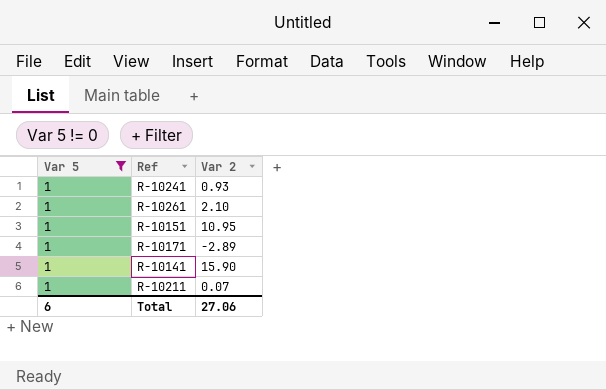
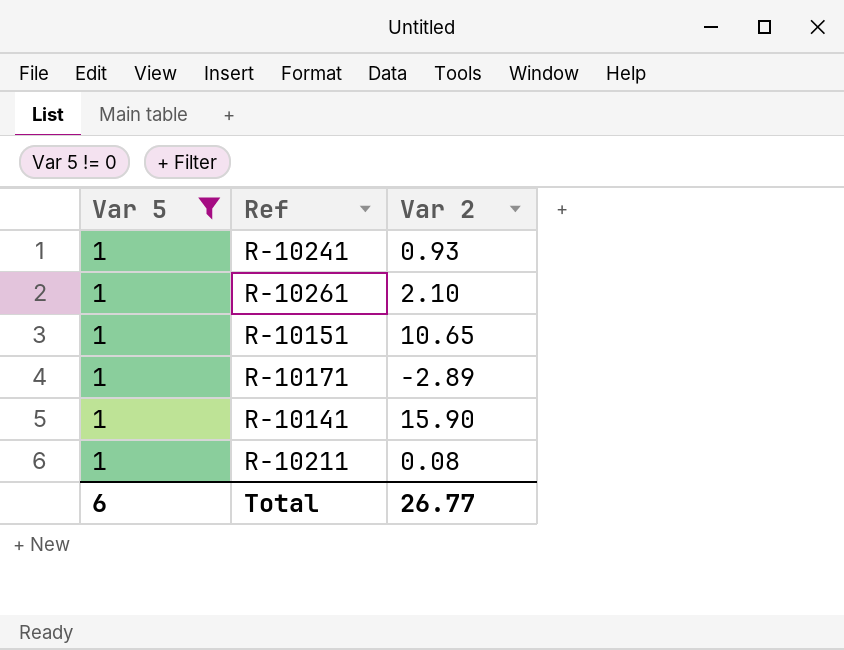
R-10151 | Var 2: 10.95 -> 10.65
R-10211 | Var 2: 0.07 -> 0.08
Total | Var 2: 27.06 -> 26.77

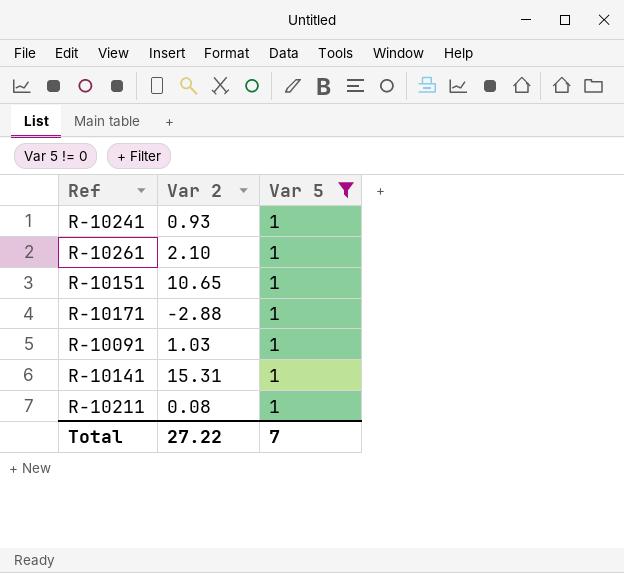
column Var 5 | position: 1 -> 3
R-10171 | Var 2: -2.89 -> -2.88
row R-10091: none -> 1.03 | 1
R-10141 | Var 2: 15.90 -> 15.31
Total | Var 2: 26.77 -> 27.22
Total | Var 5: 6 -> 7

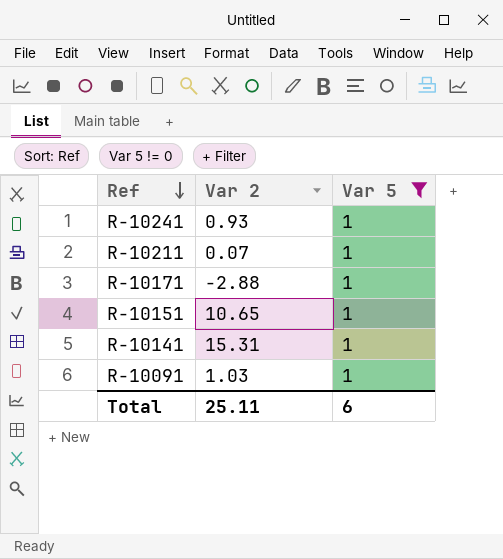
row order: none -> Ref descending
row R-10261: 2.10 | 1 -> none
R-10211 | Var 2: 0.08 -> 0.07
Total | Var 2: 27.22 -> 25.11
Total | Var 5: 7 -> 6

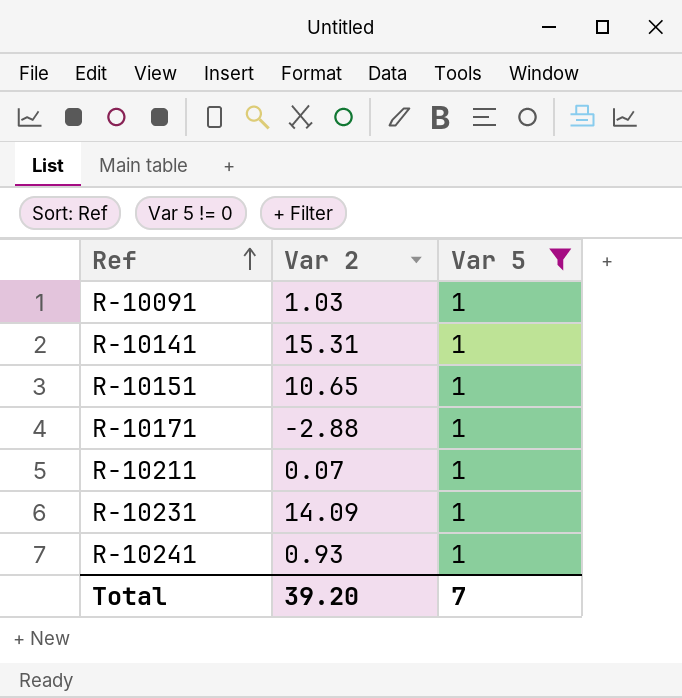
row order: Ref descending -> Ref ascending
row R-10231: none -> 14.09 | 1
Total | Var 2: 25.11 -> 39.20
Total | Var 5: 6 -> 7

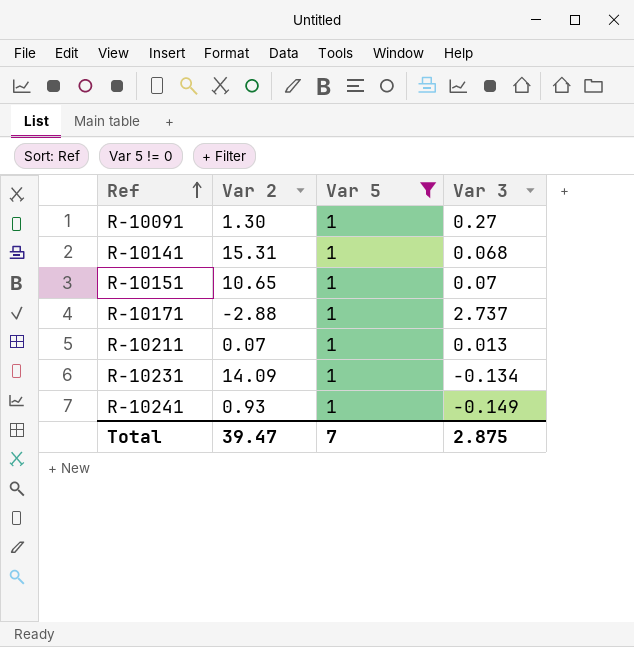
column Var 3 | position: none -> 4
R-10091 | Var 2: 1.03 -> 1.30
Total | Var 2: 39.20 -> 39.47

